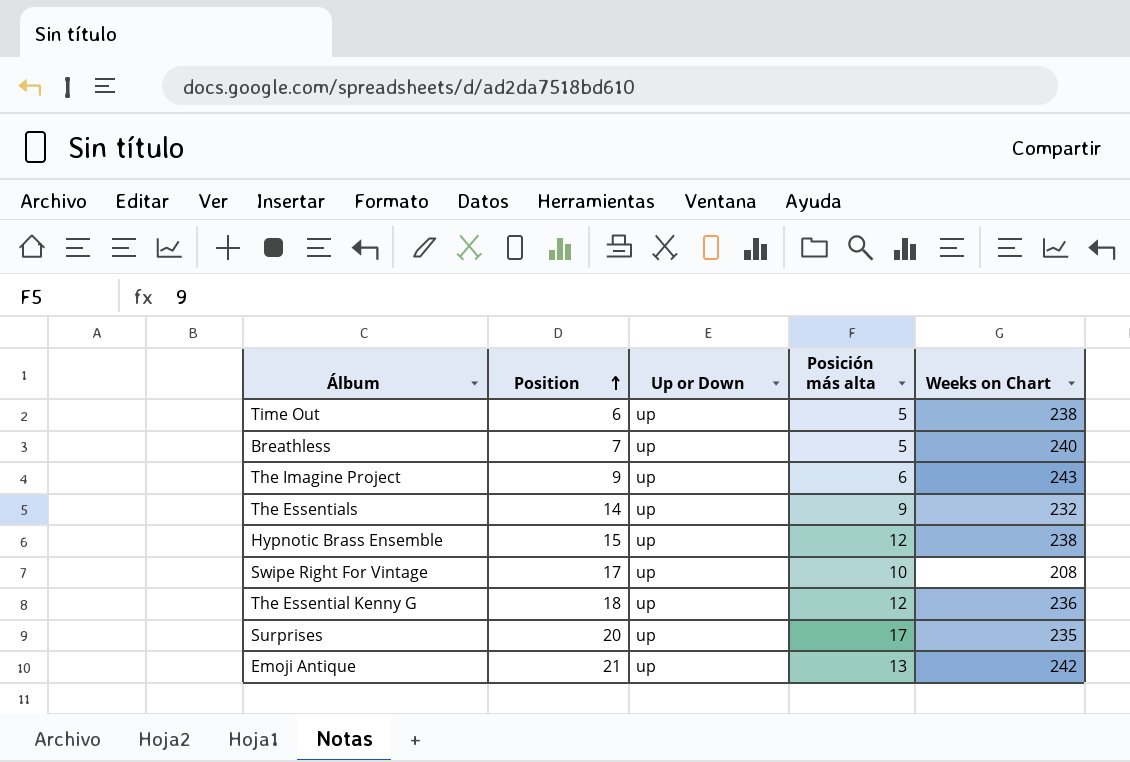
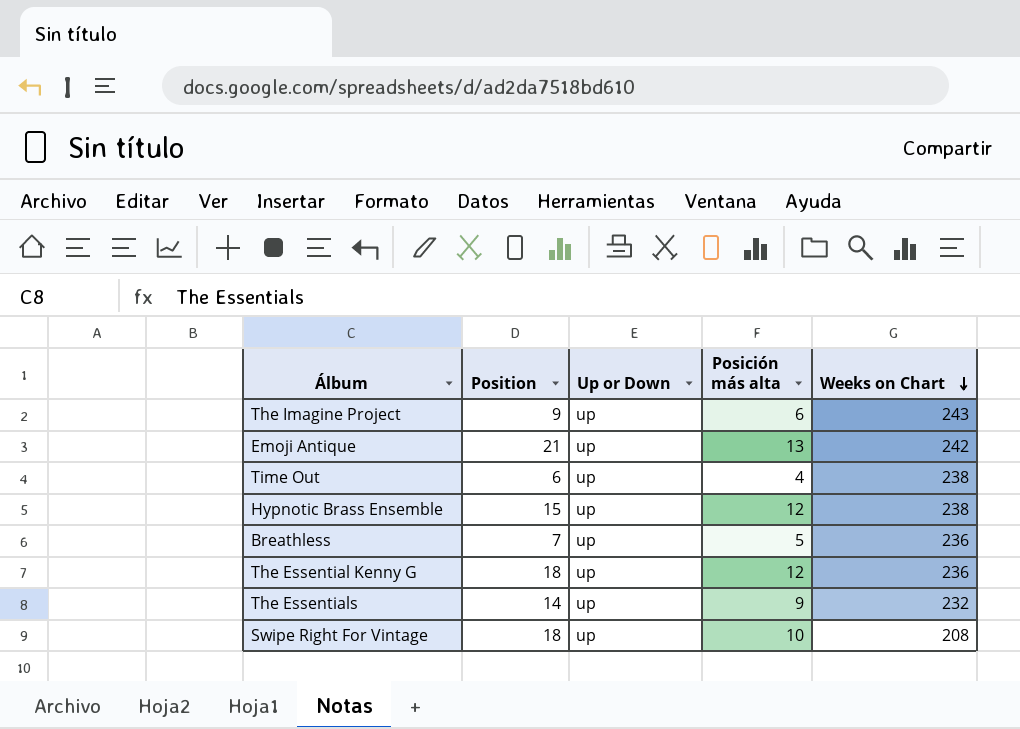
row order: Position ascending -> Weeks on Chart descending
row Surprises: 20 | up | 17 | 235 -> none
Time Out | Posición más alta: 5 -> 4
Breathless | Weeks on Chart: 240 -> 236
Swipe Right For Vintage | Position: 17 -> 18

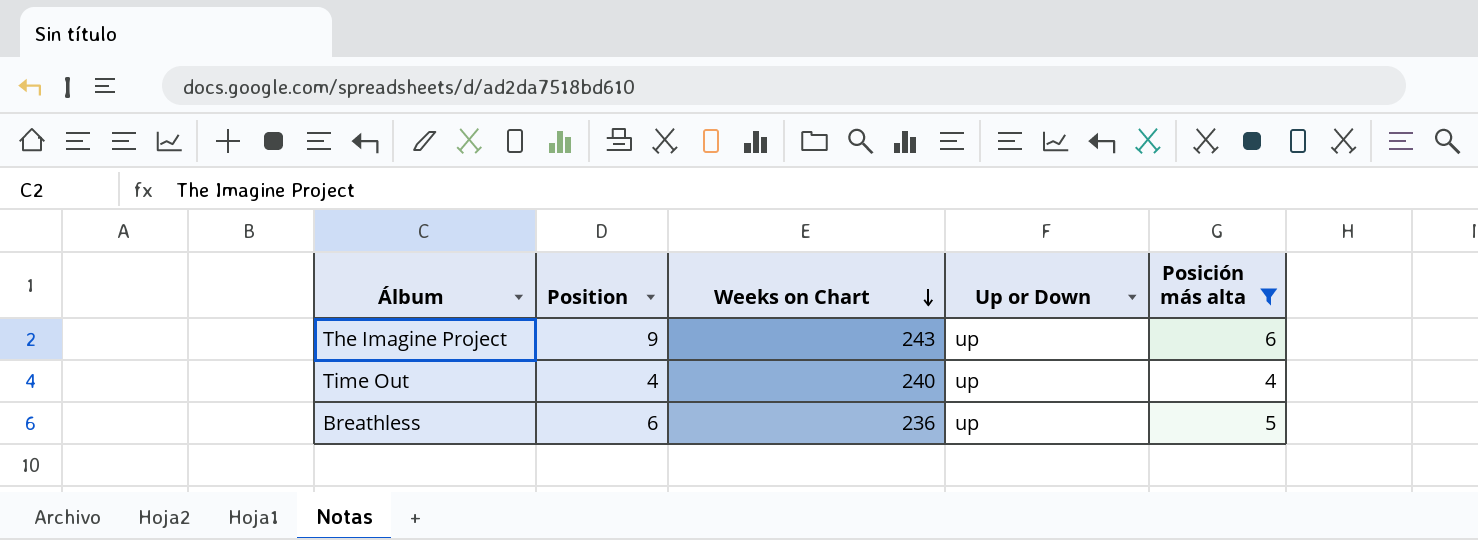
filter: none -> Posición más alta <= 6
column Weeks on Chart | position: 5 -> 3
Time Out | Position: 6 -> 4
Time Out | Weeks on Chart: 238 -> 240
Breathless | Position: 7 -> 6

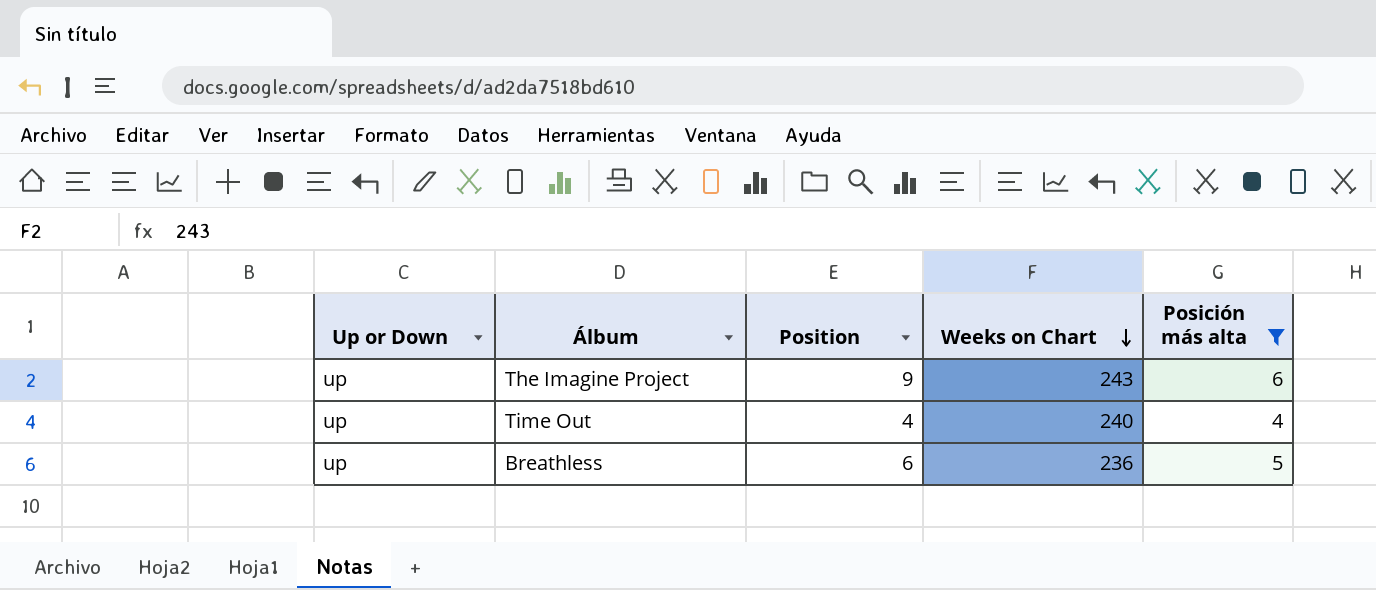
column Up or Down | position: 4 -> 1

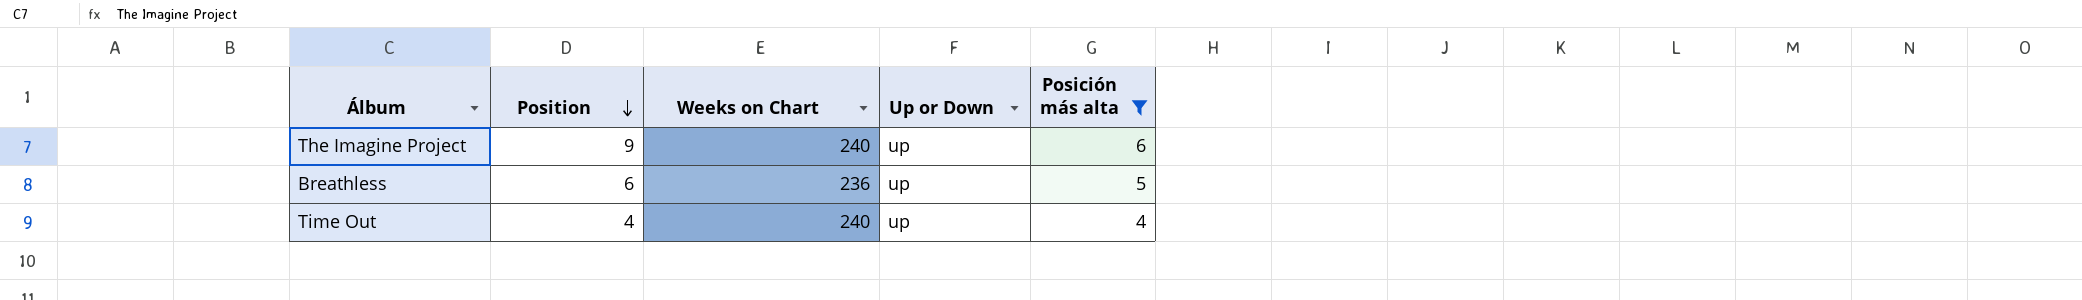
row order: Weeks on Chart descending -> Position descending
column Up or Down | position: 1 -> 4
The Imagine Project | Weeks on Chart: 243 -> 240

